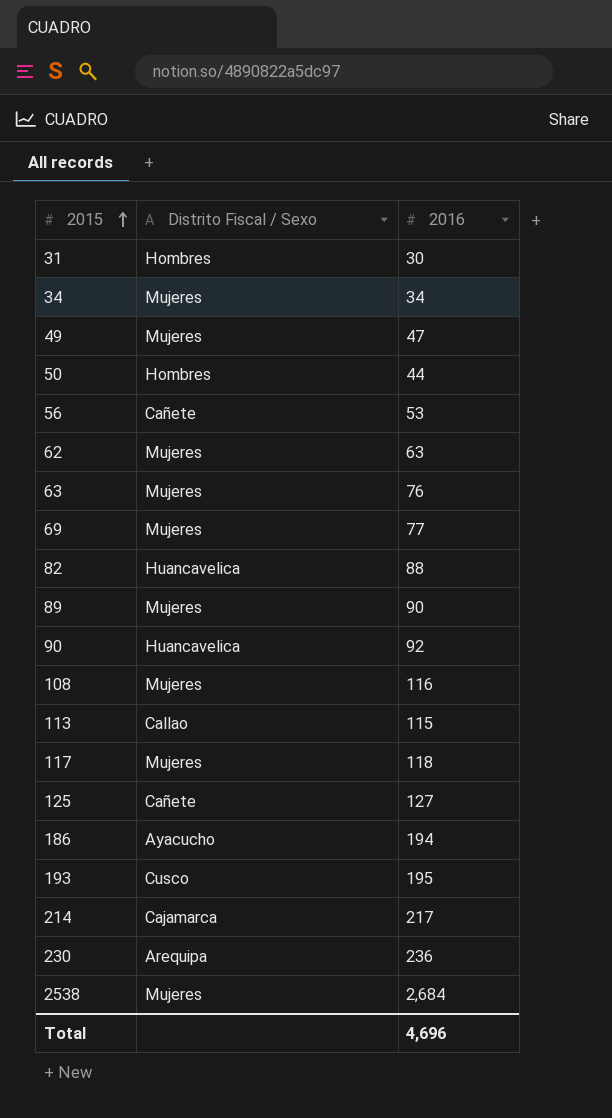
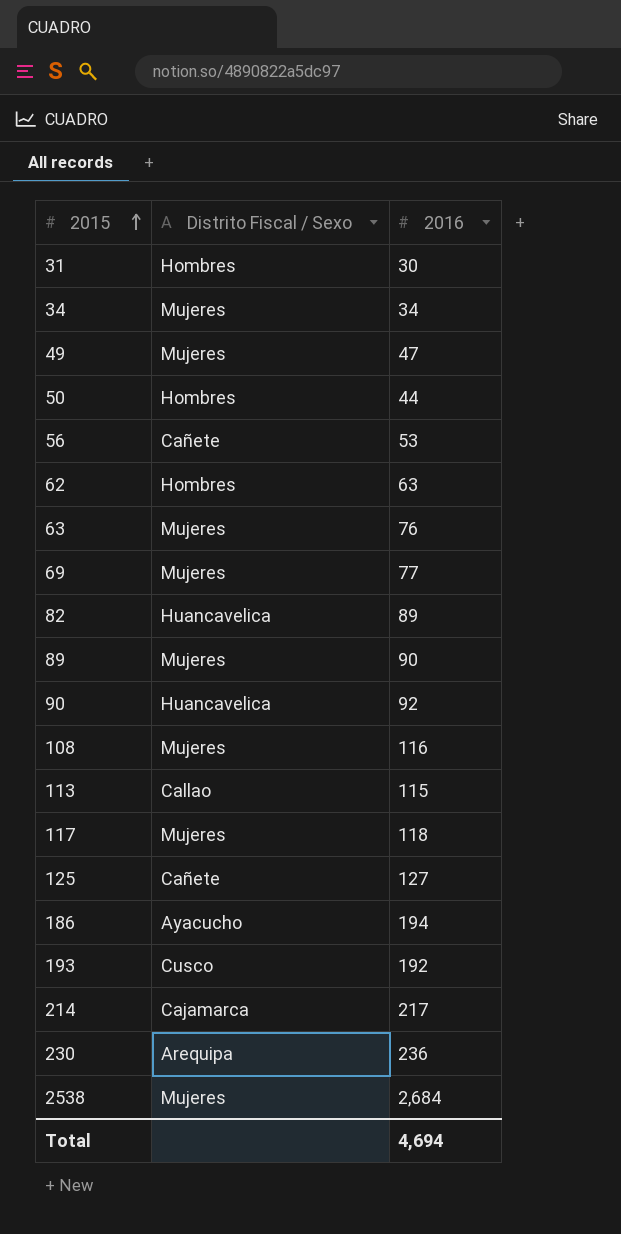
62 | Distrito Fiscal / Sexo: Mujeres -> Hombres
82 | 2016: 88 -> 89
193 | 2016: 195 -> 192
Total | 2016: 4,696 -> 4,694

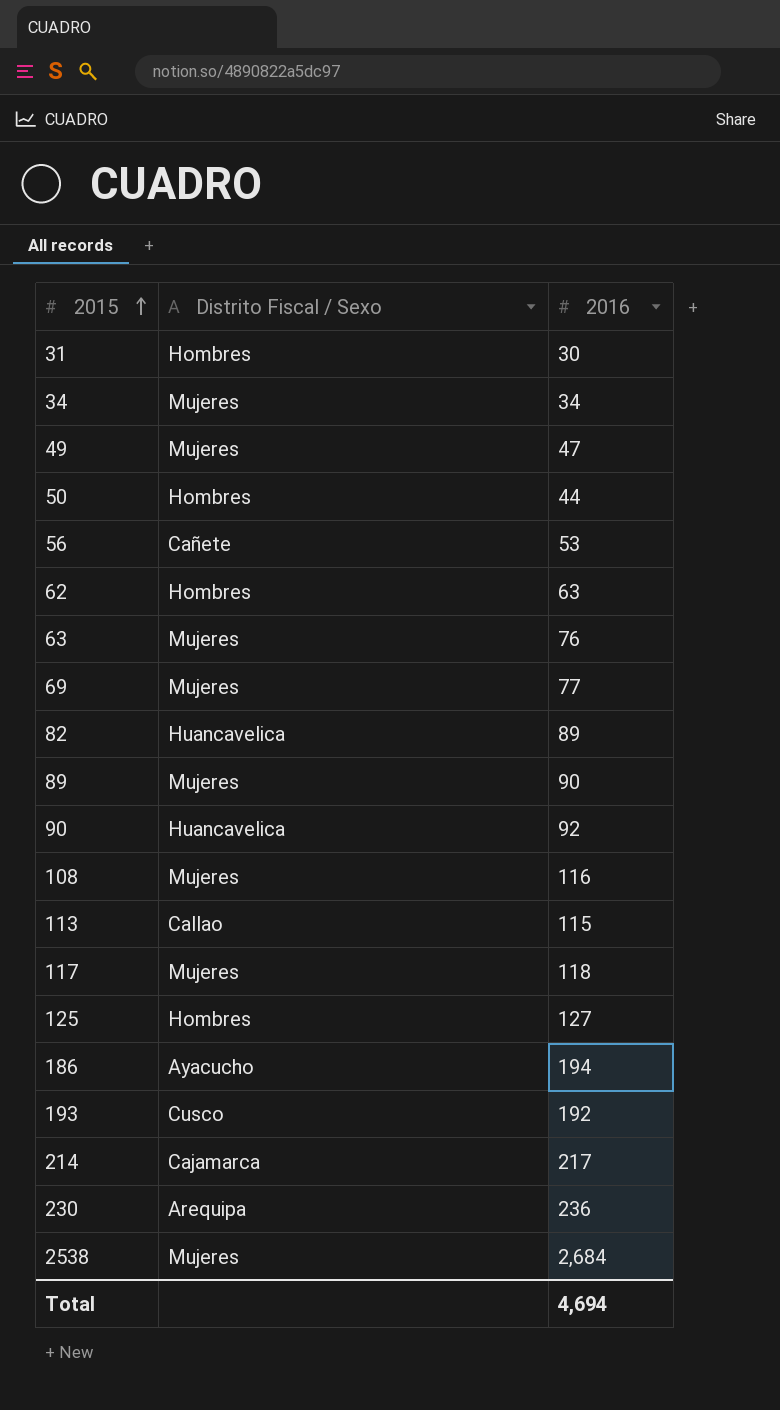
125 | Distrito Fiscal / Sexo: Cañete -> Hombres

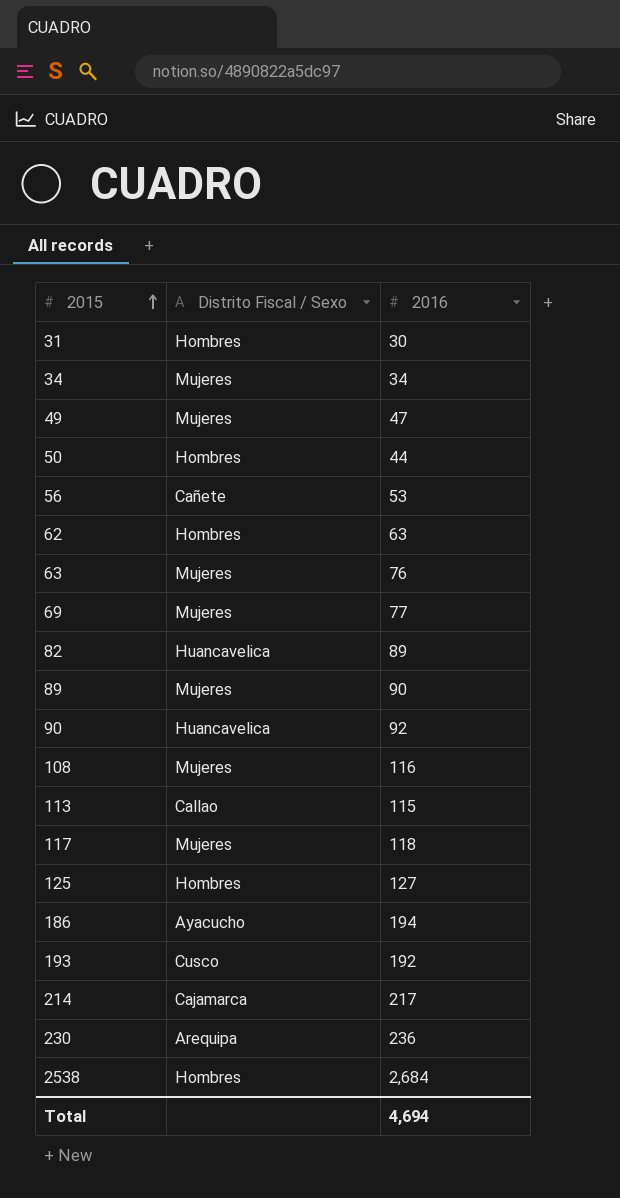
2538 | Distrito Fiscal / Sexo: Mujeres -> Hombres

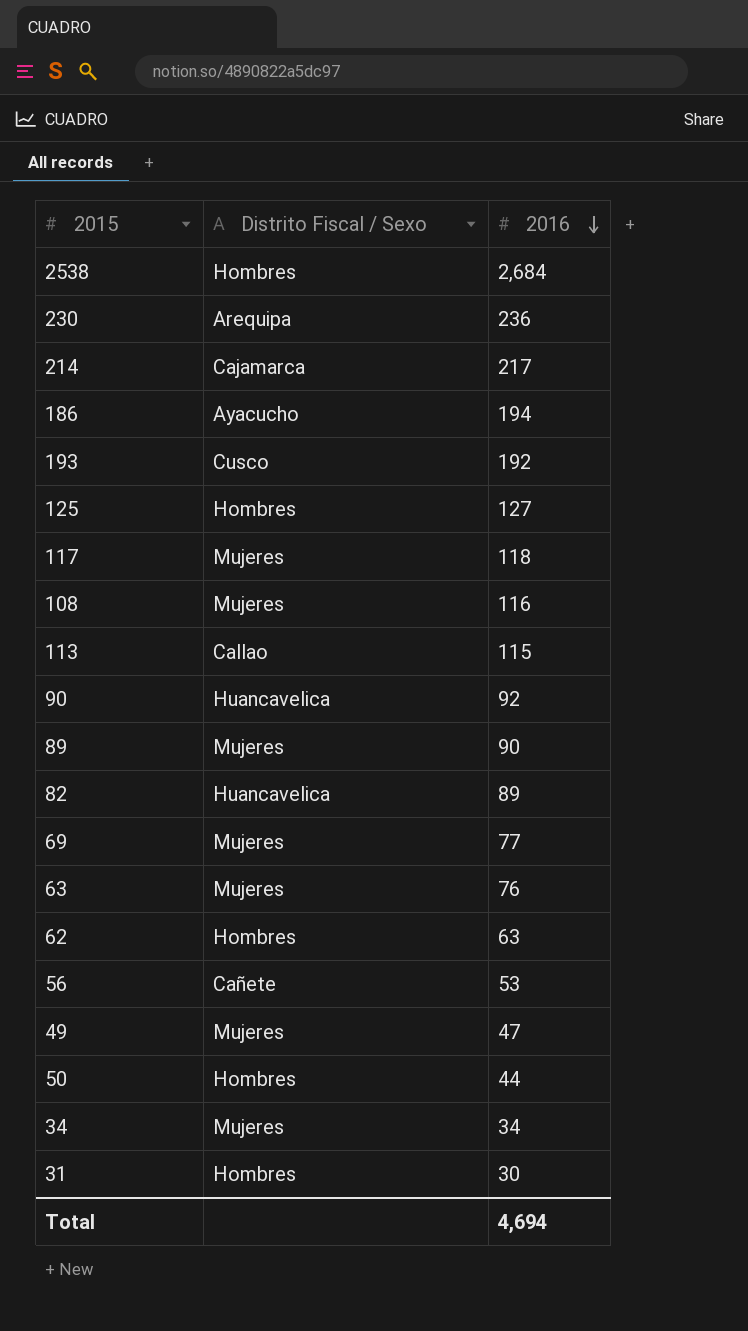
row order: 2015 ascending -> 2016 descending

